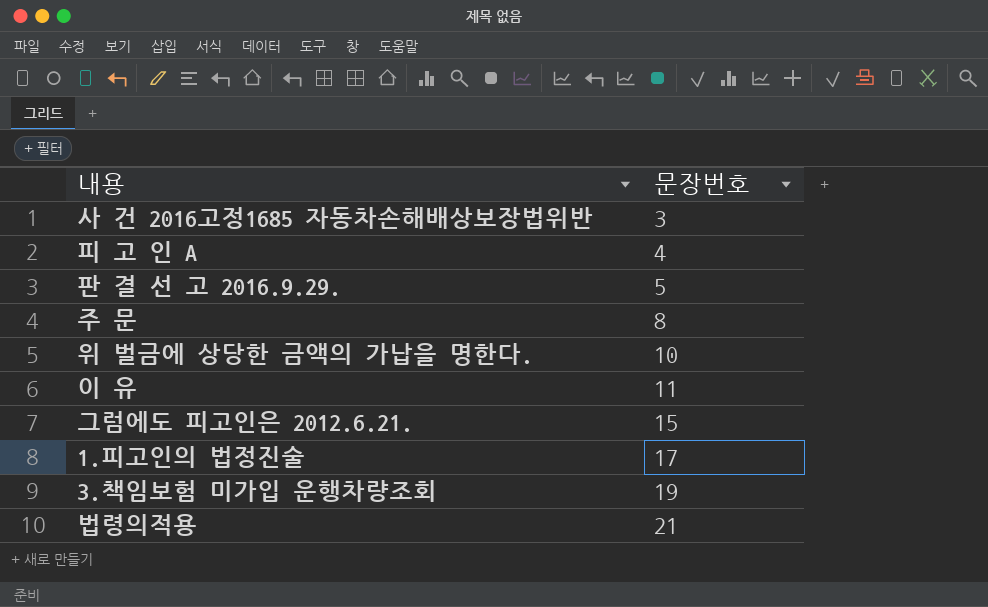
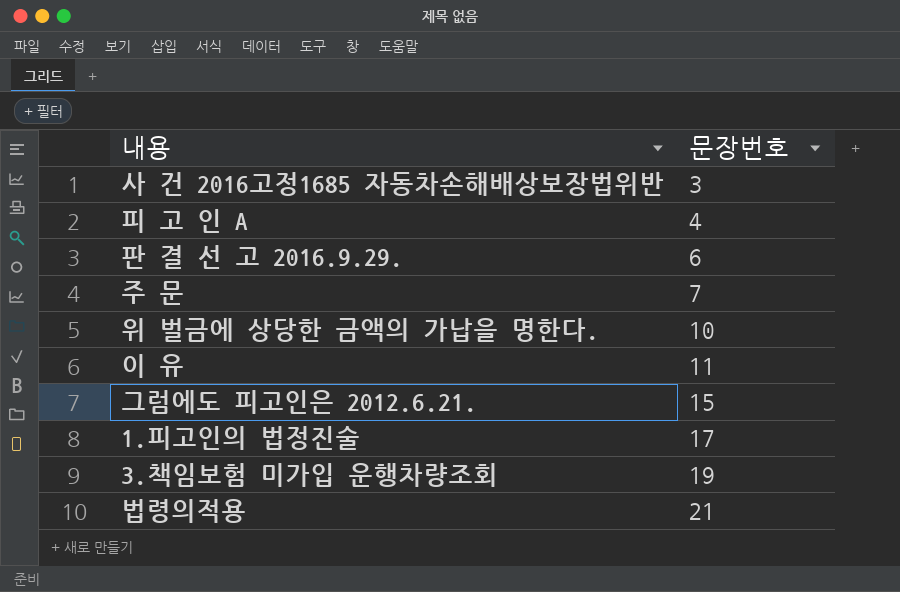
판 결 선 고 2016.9.29. | 문장번호: 5 -> 6
주 문 | 문장번호: 8 -> 7

